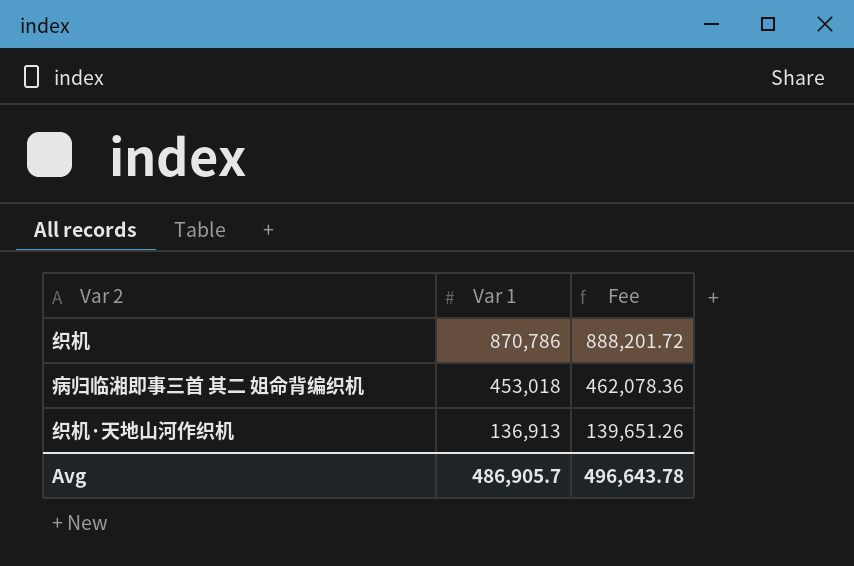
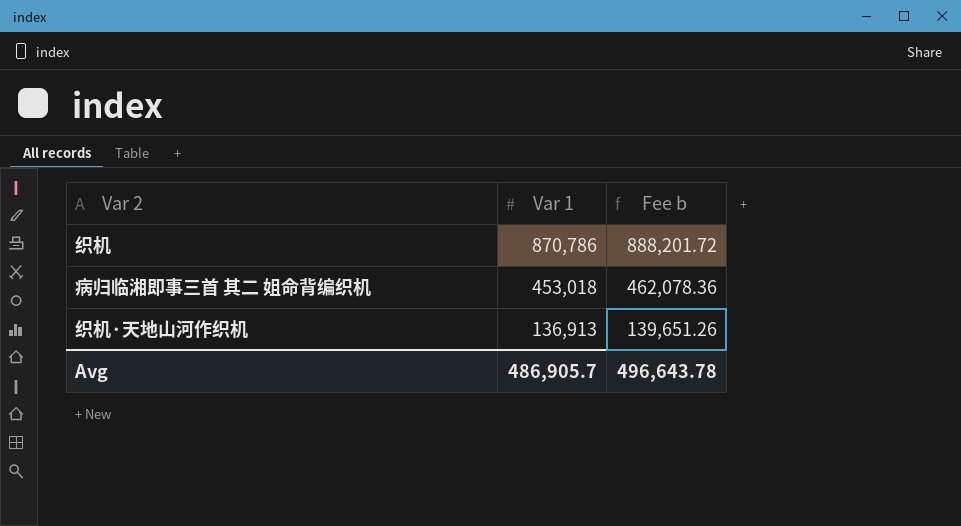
column name: Fee -> Fee b

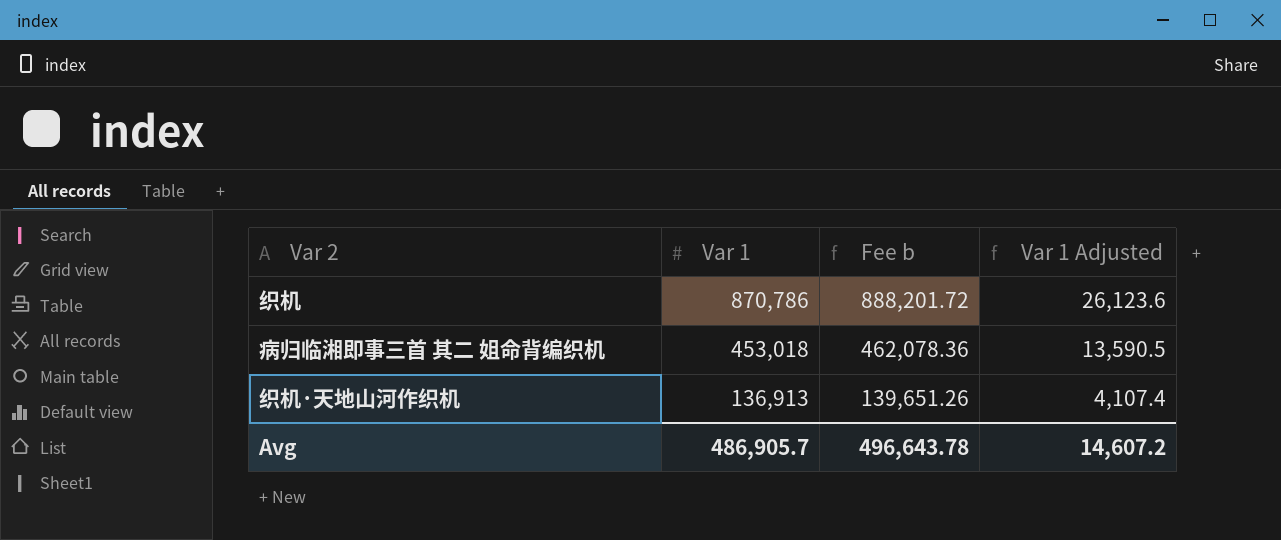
column Var 1 Adjusted | formula: none -> [Var 1] * 0.03

